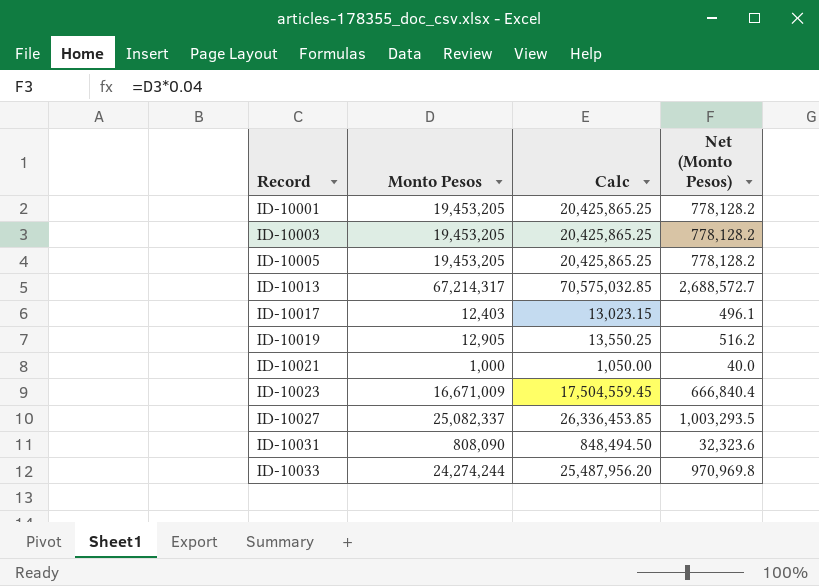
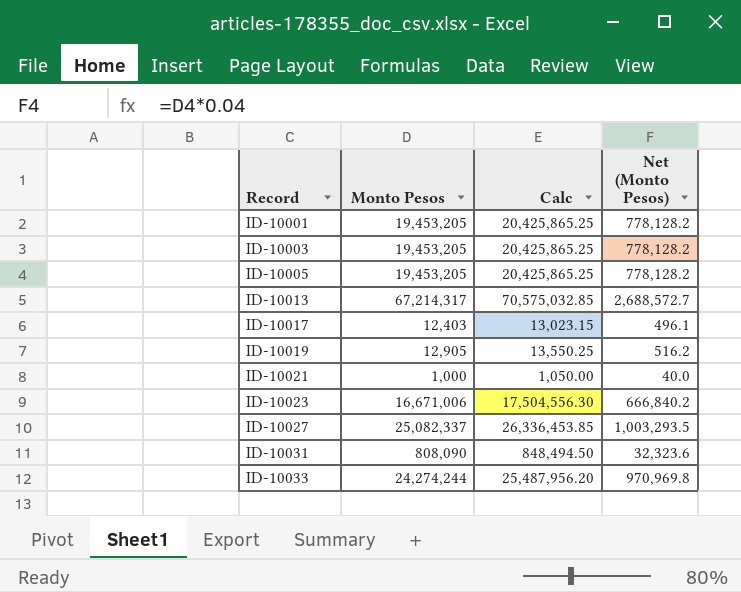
ID-10023 | Monto Pesos: 16,671,009 -> 16,671,006
ID-10023 | Calc: 17,504,559.45 -> 17,504,556.30
ID-10023 | Net (Monto Pesos): 666,840.4 -> 666,840.2

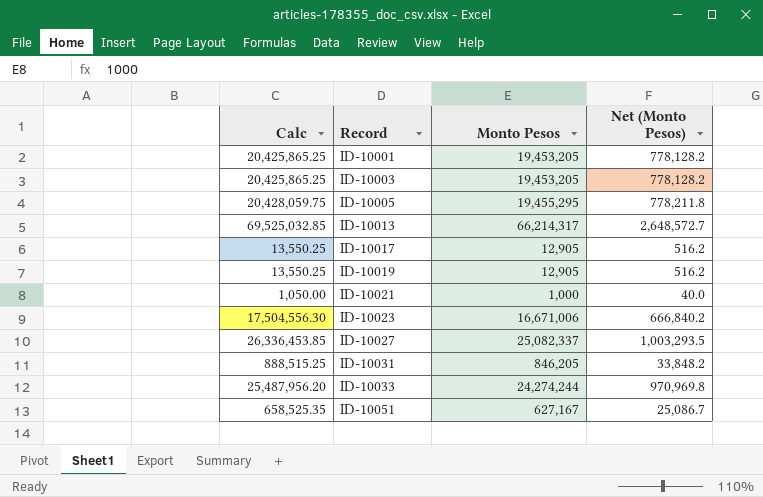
column Calc | position: 3 -> 1
ID-10005 | Calc: 20,425,865.25 -> 20,428,059.75
ID-10005 | Monto Pesos: 19,453,205 -> 19,455,295
ID-10005 | Net (Monto Pesos): 778,128.2 -> 778,211.8
ID-10013 | Calc: 70,575,032.85 -> 69,525,032.85
ID-10013 | Monto Pesos: 67,214,317 -> 66,214,317
ID-10013 | Net (Monto Pesos): 2,688,572.7 -> 2,648,572.7
ID-10017 | Calc: 13,023.15 -> 13,550.25
ID-10017 | Monto Pesos: 12,403 -> 12,905
ID-10017 | Net (Monto Pesos): 496.1 -> 516.2
ID-10031 | Calc: 848,494.50 -> 888,515.25
ID-10031 | Monto Pesos: 808,090 -> 846,205
ID-10031 | Net (Monto Pesos): 32,323.6 -> 33,848.2
row ID-10051: none -> 658,525.35 | 627,167 | 25,086.7

